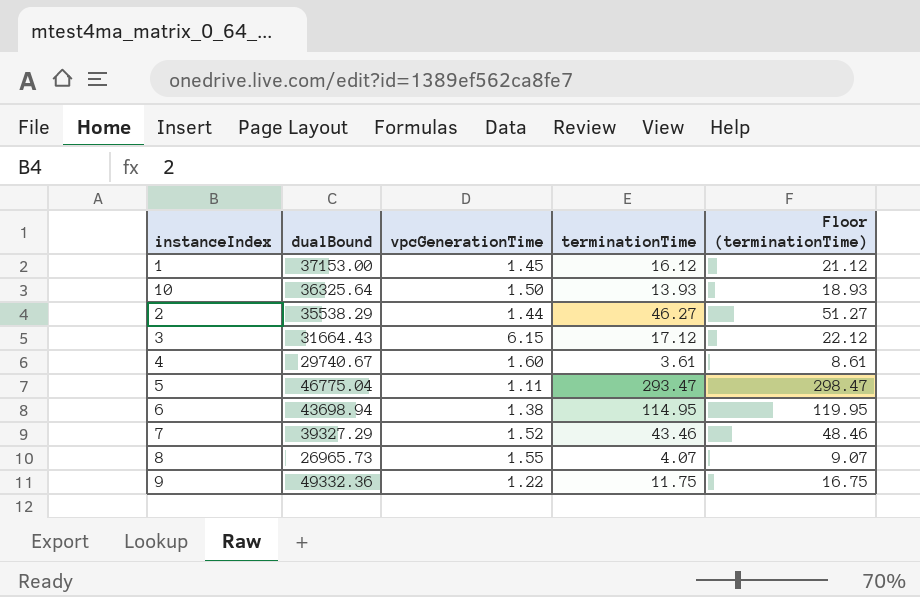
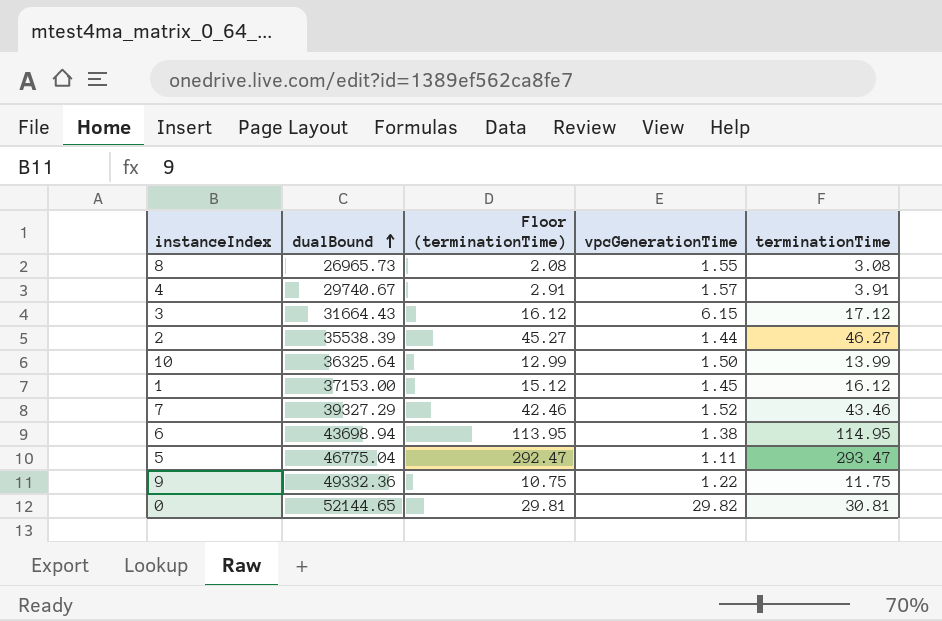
row order: none -> dualBound ascending
column Floor (terminationTime) | formula: [terminationTime] + 5 -> [terminationTime] - 1
column Floor (terminationTime) | position: 5 -> 3
8 | terminationTime: 4.07 -> 3.08
4 | vpcGenerationTime: 1.60 -> 1.57
4 | terminationTime: 3.61 -> 3.91
2 | dualBound: 35538.29 -> 35538.39
10 | terminationTime: 13.93 -> 13.99
row 0: none -> 52144.65 | 29.81 | 29.82 | 30.81

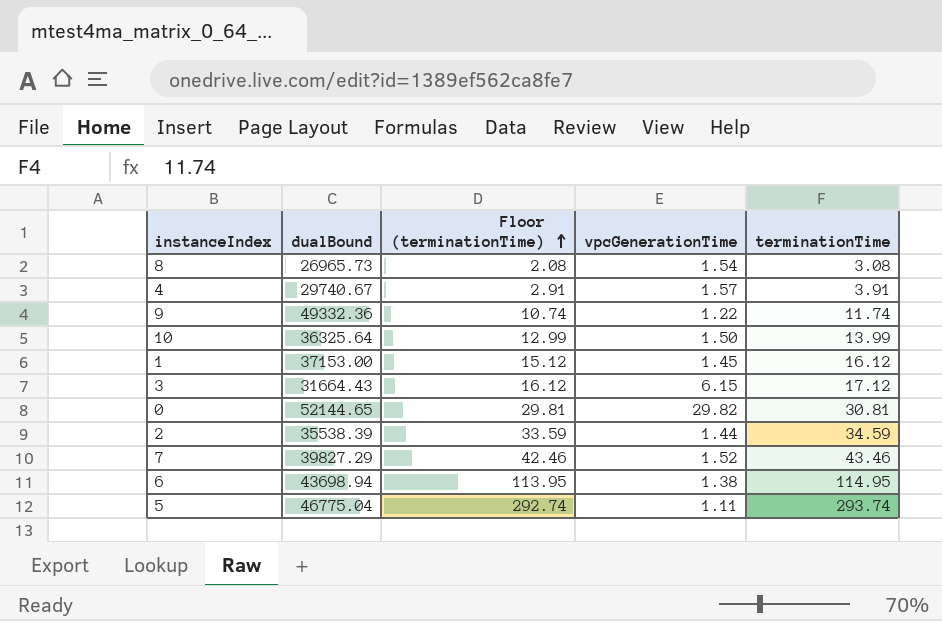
row order: dualBound ascending -> Floor (terminationTime) ascending
8 | vpcGenerationTime: 1.55 -> 1.54
9 | Floor (terminationTime): 10.75 -> 10.74
9 | terminationTime: 11.75 -> 11.74
2 | Floor (terminationTime): 45.27 -> 33.59
2 | terminationTime: 46.27 -> 34.59
7 | dualBound: 39327.29 -> 39827.29
5 | Floor (terminationTime): 292.47 -> 292.74
5 | terminationTime: 293.47 -> 293.74

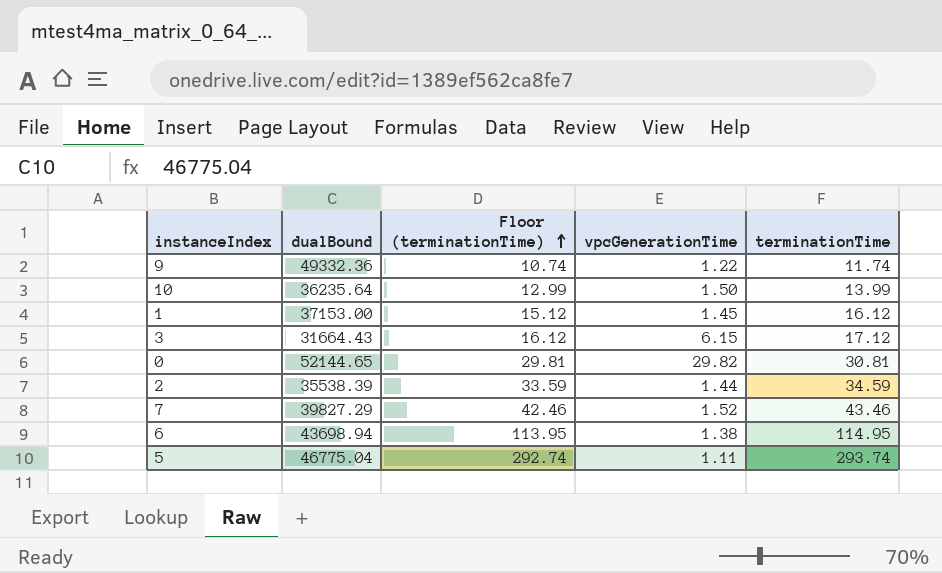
row 8: 26965.73 | 2.08 | 1.54 | 3.08 -> none
row 4: 29740.67 | 2.91 | 1.57 | 3.91 -> none
10 | dualBound: 36325.64 -> 36235.64

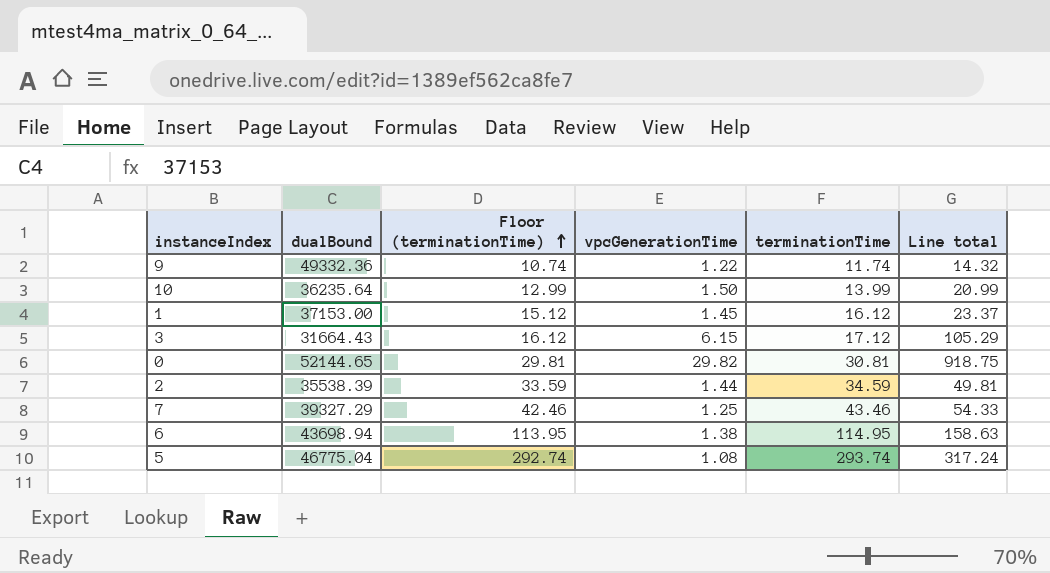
column Line total | formula: none -> [vpcGenerationTime] * [terminationTime]
7 | dualBound: 39827.29 -> 39327.29
7 | vpcGenerationTime: 1.52 -> 1.25
5 | vpcGenerationTime: 1.11 -> 1.08

